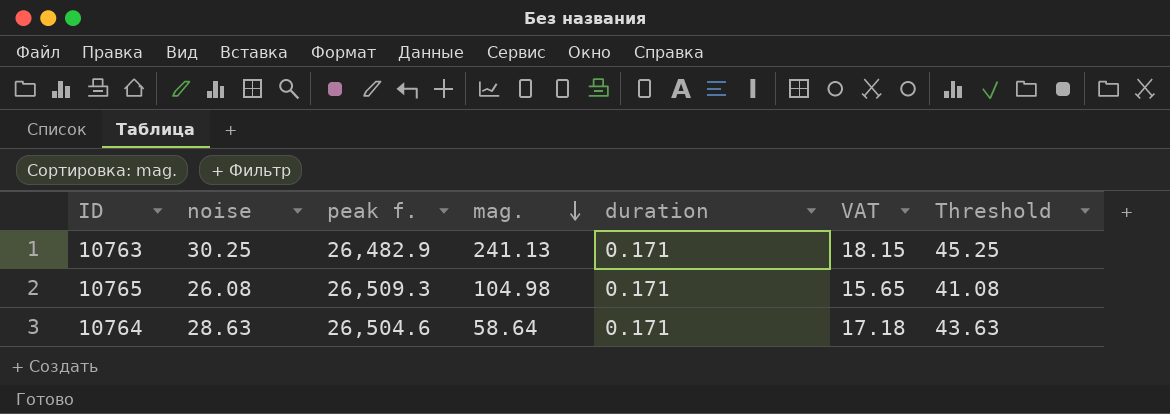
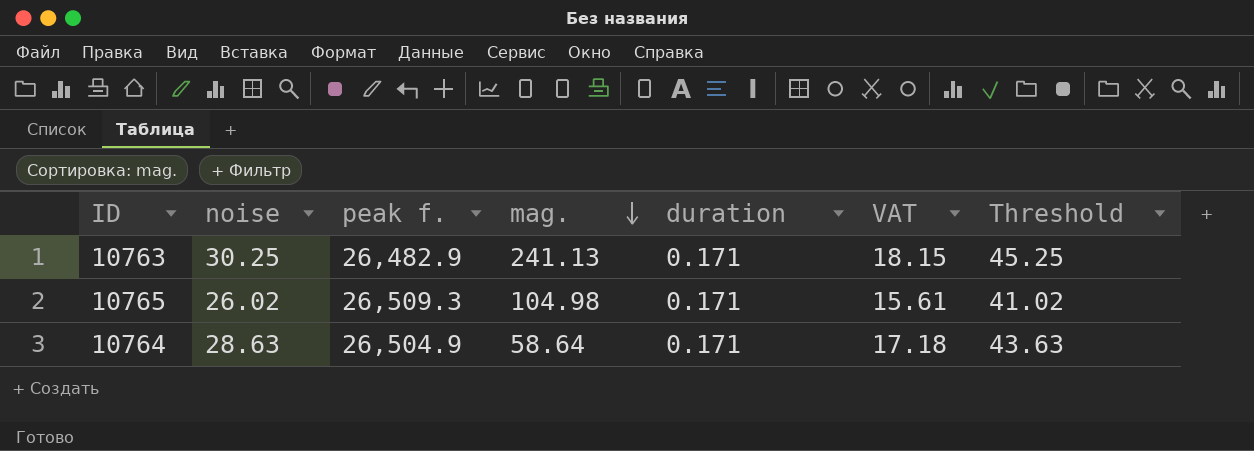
10765 | noise: 26.08 -> 26.02
10765 | VAT: 15.65 -> 15.61
10765 | Threshold: 41.08 -> 41.02
10764 | peak f.: 26,504.6 -> 26,504.9

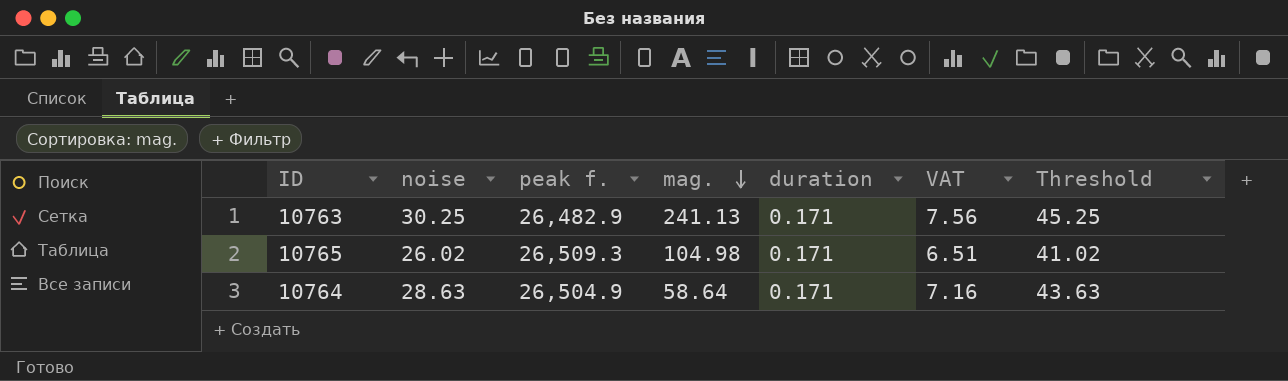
column VAT | formula: [noise] * 0.6 -> [noise] * 0.25

